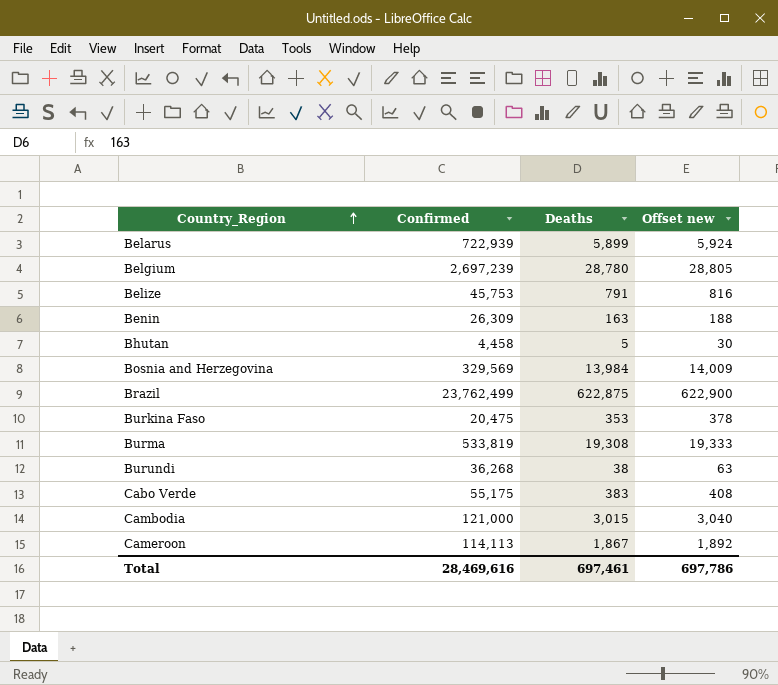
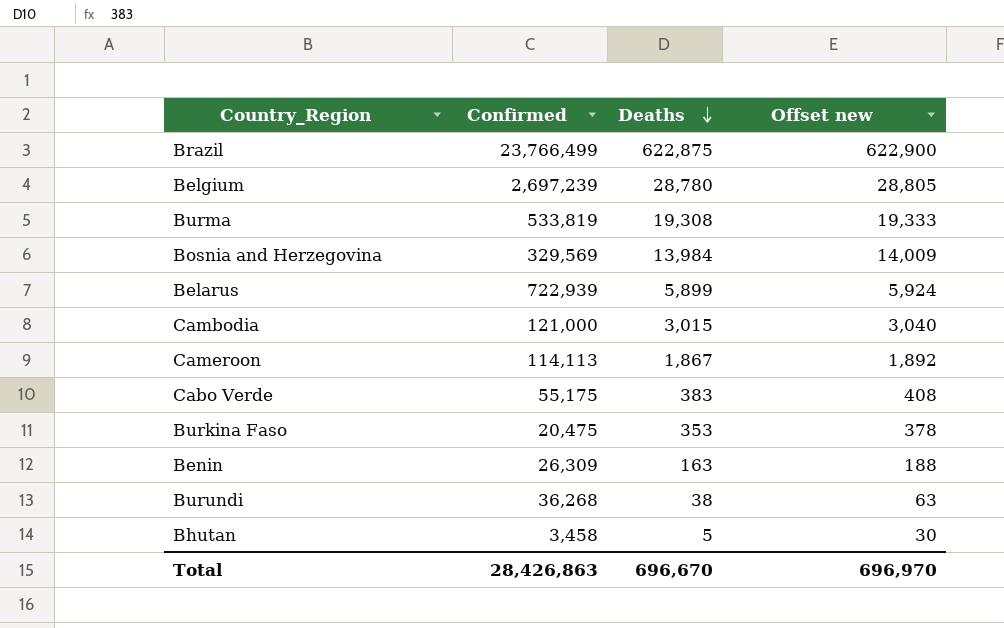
row order: Country_Region ascending -> Deaths descending
row Belize: 45,753 | 791 | 816 -> none
Brazil | Confirmed: 23,762,499 -> 23,766,499
Bhutan | Confirmed: 4,458 -> 3,458
Total | Confirmed: 28,469,616 -> 28,426,863
Total | Deaths: 697,461 -> 696,670
Total | Offset new: 697,786 -> 696,970

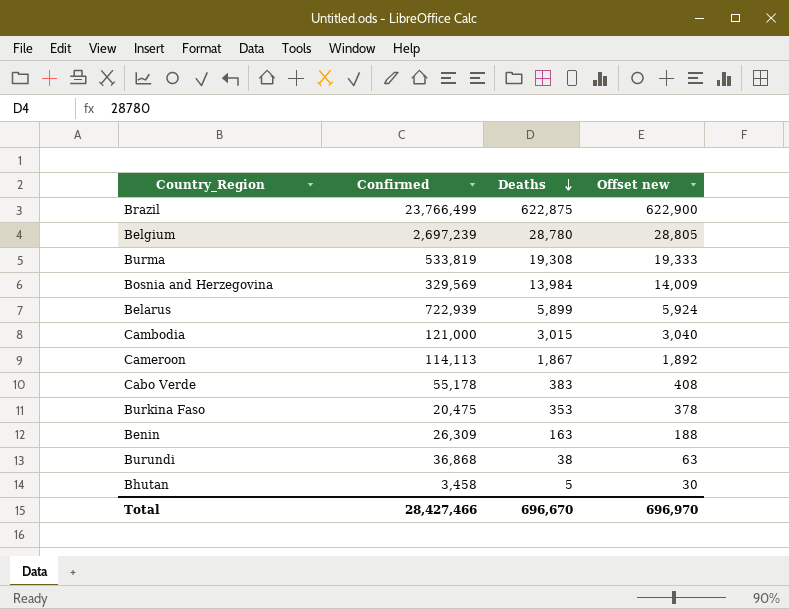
Cabo Verde | Confirmed: 55,175 -> 55,178
Burundi | Confirmed: 36,268 -> 36,868
Total | Confirmed: 28,426,863 -> 28,427,466

